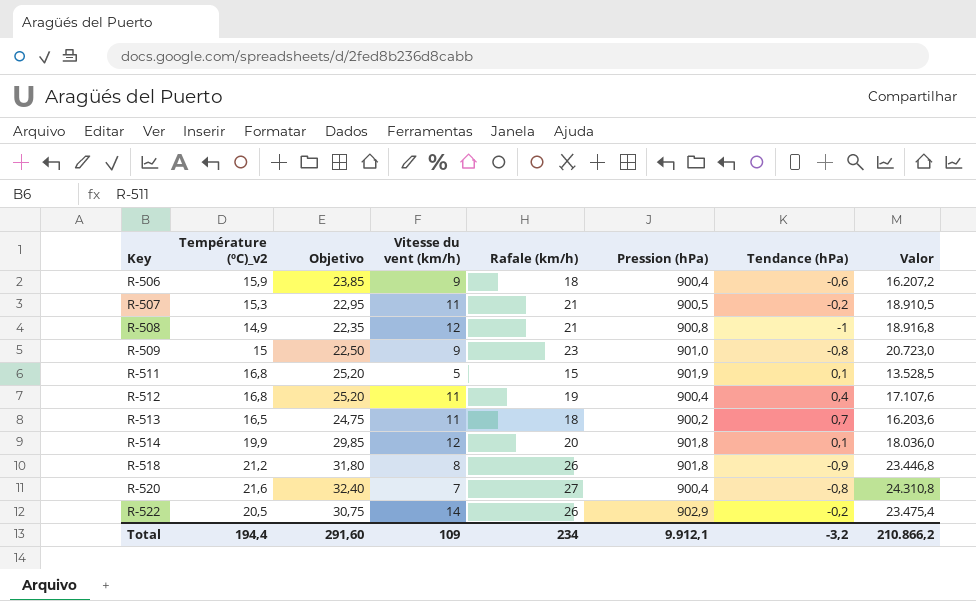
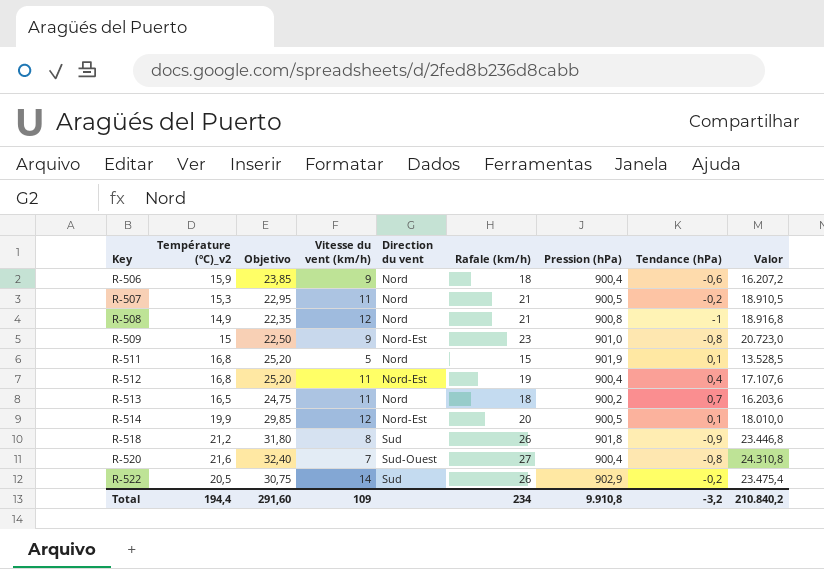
column Direction du vent | position: none -> 5
R-514 | Pression (hPa): 901,8 -> 900,5
R-514 | Valor: 18.036,0 -> 18.010,0
Total | Pression (hPa): 9.912,1 -> 9.910,8
Total | Valor: 210.866,2 -> 210.840,2

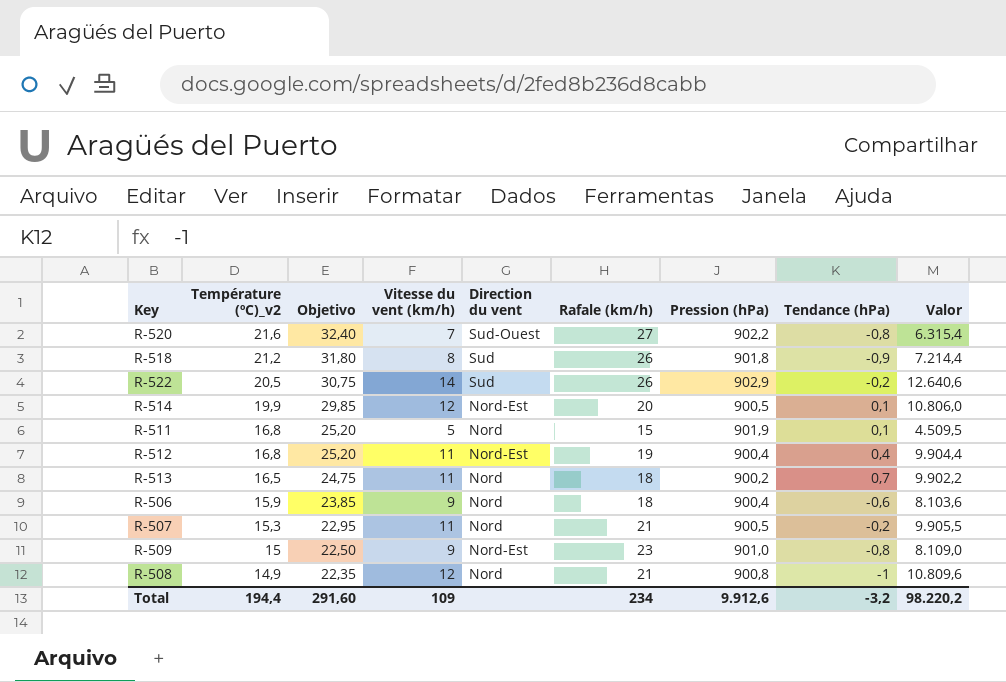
row order: Key ascending -> Température (ºC)_v2 descending
column Valor | formula: [Rafale (km/h)] * [Pression (hPa)] -> [Vitesse du vent (km/h)] * [Pression (hPa)]
R-520 | Pression (hPa): 900,4 -> 902,2
Total | Pression (hPa): 9.910,8 -> 9.912,6
Total | Valor: 210.840,2 -> 98.220,2

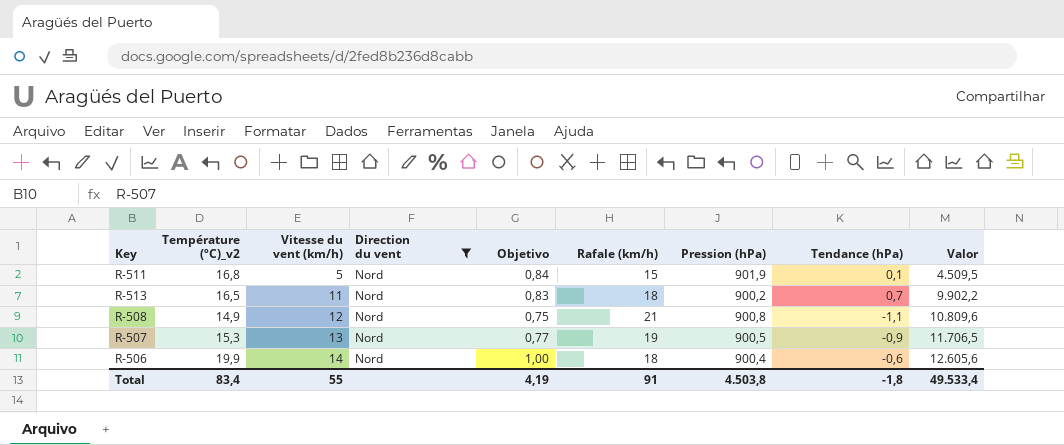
filter: none -> Direction du vent = Nord
row order: Température (ºC)_v2 descending -> Vitesse du vent (km/h) ascending
column Objetivo | formula: [Température (ºC)_v2] * 1,5 -> [Température (ºC)_v2] * 0,05
column Objetivo | position: 3 -> 5
R-508 | Tendance (hPa): -1 -> -1,1
R-507 | Vitesse du vent (km/h): 11 -> 13
R-507 | Rafale (km/h): 21 -> 19
R-507 | Tendance (hPa): -0,2 -> -0,9
R-507 | Valor: 9.905,5 -> 11.706,5
R-506 | Température (ºC)_v2: 15,9 -> 19,9
R-506 | Vitesse du vent (km/h): 9 -> 14
R-506 | Valor: 8.103,6 -> 12.605,6
Total | Température (ºC)_v2: 194,4 -> 83,4
Total | Vitesse du vent (km/h): 109 -> 55
Total | Objetivo: 291,60 -> 4,19
Total | Rafale (km/h): 234 -> 91
Total | Pression (hPa): 9.912,6 -> 4.503,8
Total | Tendance (hPa): -3,2 -> -1,8
Total | Valor: 98.220,2 -> 49.533,4

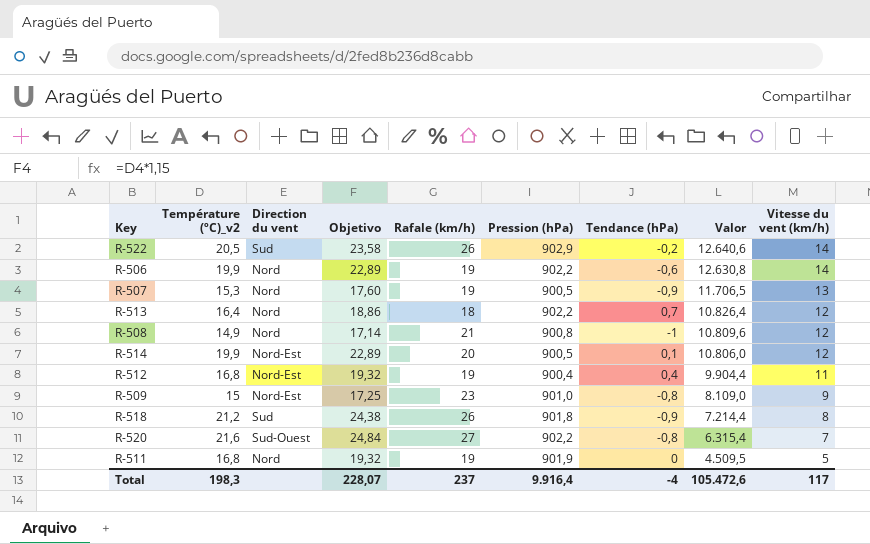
filter: Direction du vent = Nord -> none
row order: Vitesse du vent (km/h) ascending -> Valor descending
column Objetivo | formula: [Température (ºC)_v2] * 0,05 -> [Température (ºC)_v2] * 1,15
column Vitesse du vent (km/h) | position: 3 -> 9
R-506 | Rafale (km/h): 18 -> 19
R-506 | Pression (hPa): 900,4 -> 902,2
R-506 | Valor: 12.605,6 -> 12.630,8
R-513 | Température (ºC)_v2: 16,5 -> 16,4
R-513 | Pression (hPa): 900,2 -> 902,2
R-513 | Valor: 9.902,2 -> 10.826,4
R-513 | Vitesse du vent (km/h): 11 -> 12
R-508 | Tendance (hPa): -1,1 -> -1
R-511 | Rafale (km/h): 15 -> 19
R-511 | Tendance (hPa): 0,1 -> 0
Total | Température (ºC)_v2: 83,4 -> 198,3
Total | Objetivo: 4,19 -> 228,07
Total | Rafale (km/h): 91 -> 237
Total | Pression (hPa): 4.503,8 -> 9.916,4
Total | Tendance (hPa): -1,8 -> -4
Total | Valor: 49.533,4 -> 105.472,6
Total | Vitesse du vent (km/h): 55 -> 117

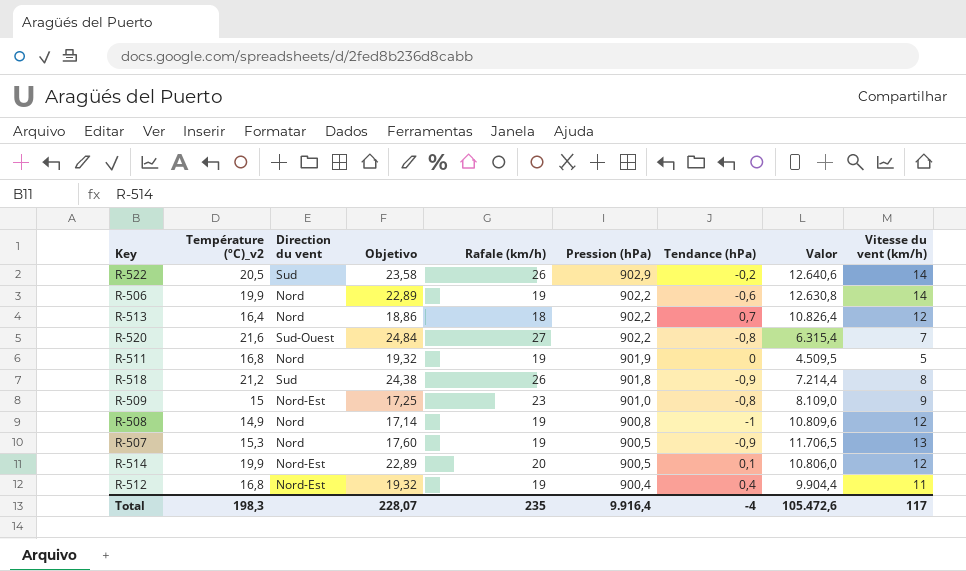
row order: Valor descending -> Pression (hPa) descending
R-508 | Rafale (km/h): 21 -> 19
Total | Rafale (km/h): 237 -> 235

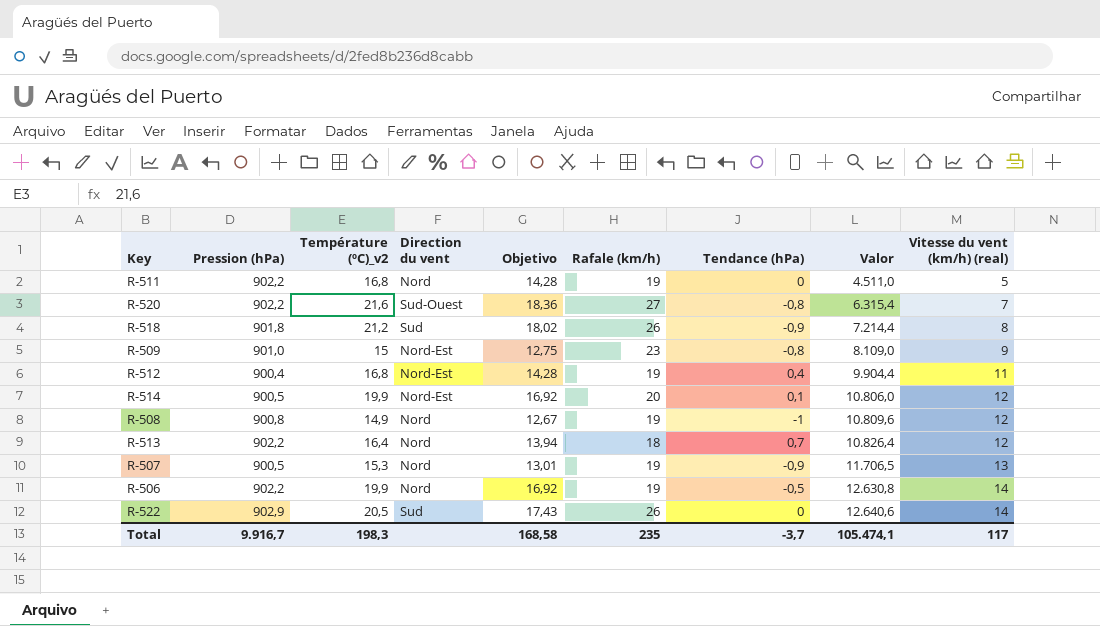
row order: Pression (hPa) descending -> Valor ascending
column Pression (hPa) | position: 6 -> 2
column Objetivo | formula: [Température (ºC)_v2] * 1,15 -> [Température (ºC)_v2] * 0,85
column name: Vitesse du vent (km/h) -> Vitesse du vent (km/h) (real)
R-511 | Pression (hPa): 901,9 -> 902,2
R-511 | Valor: 4.509,5 -> 4.511,0
R-506 | Tendance (hPa): -0,6 -> -0,5
R-522 | Tendance (hPa): -0,2 -> 0
Total | Pression (hPa): 9.916,4 -> 9.916,7
Total | Objetivo: 228,07 -> 168,58
Total | Tendance (hPa): -4 -> -3,7
Total | Valor: 105.472,6 -> 105.474,1

